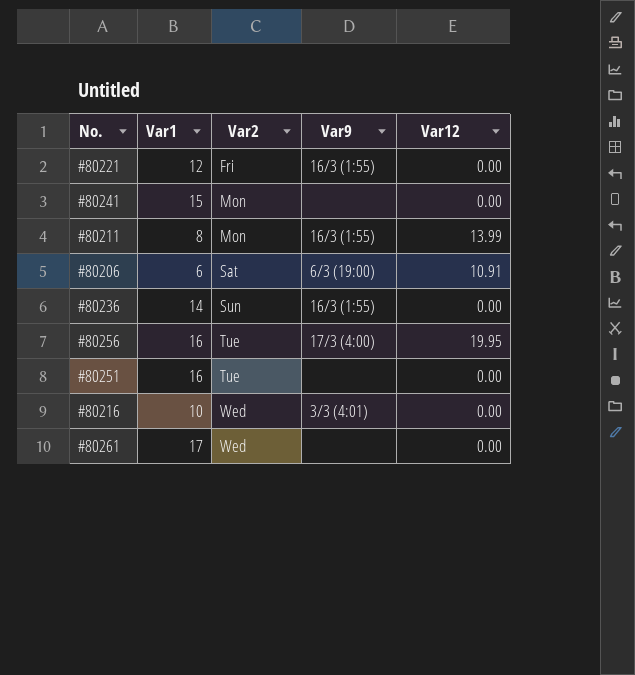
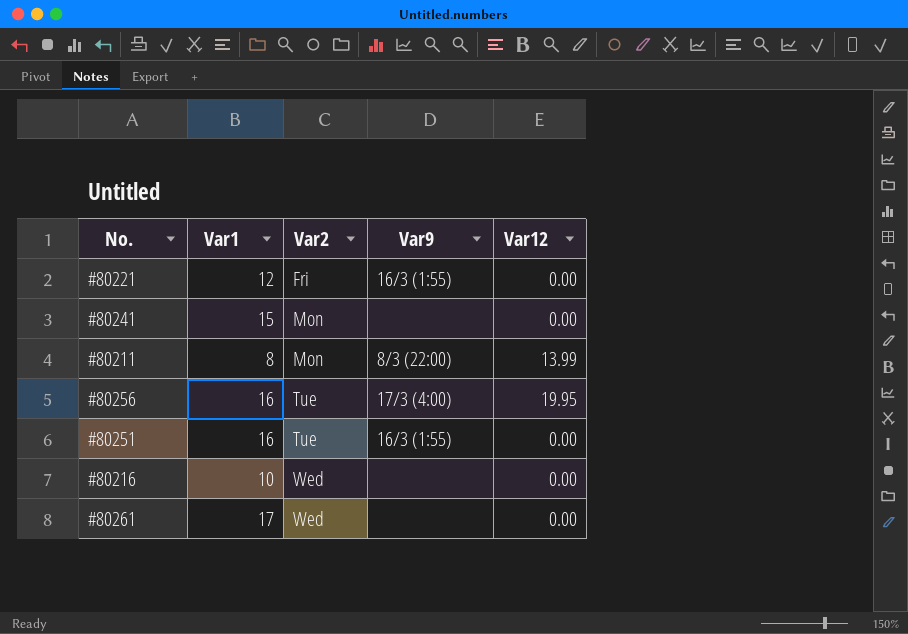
row #80206: 6 | Sat | 6/3 (19:00) | 10.91 -> none
row #80236: 14 | Sun | 16/3 (1:55) | 0.00 -> none
#80211 | Var9: 16/3 (1:55) -> 8/3 (22:00)
#80251 | Var9: none -> 16/3 (1:55)
#80216 | Var9: 3/3 (4:01) -> none

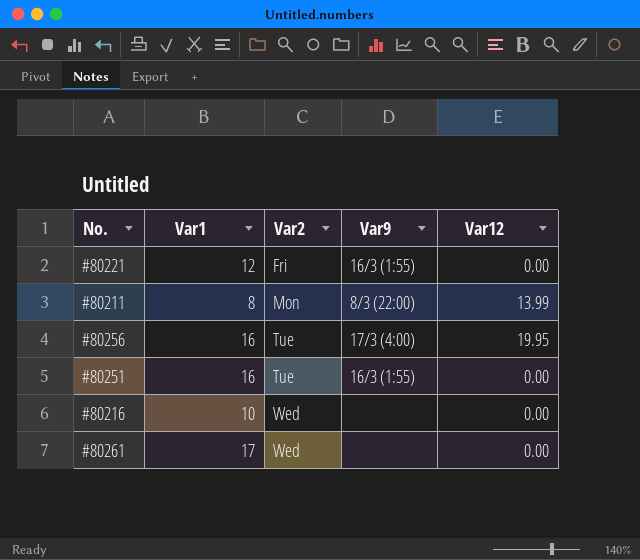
row #80241: 15 | Mon | none | 0.00 -> none

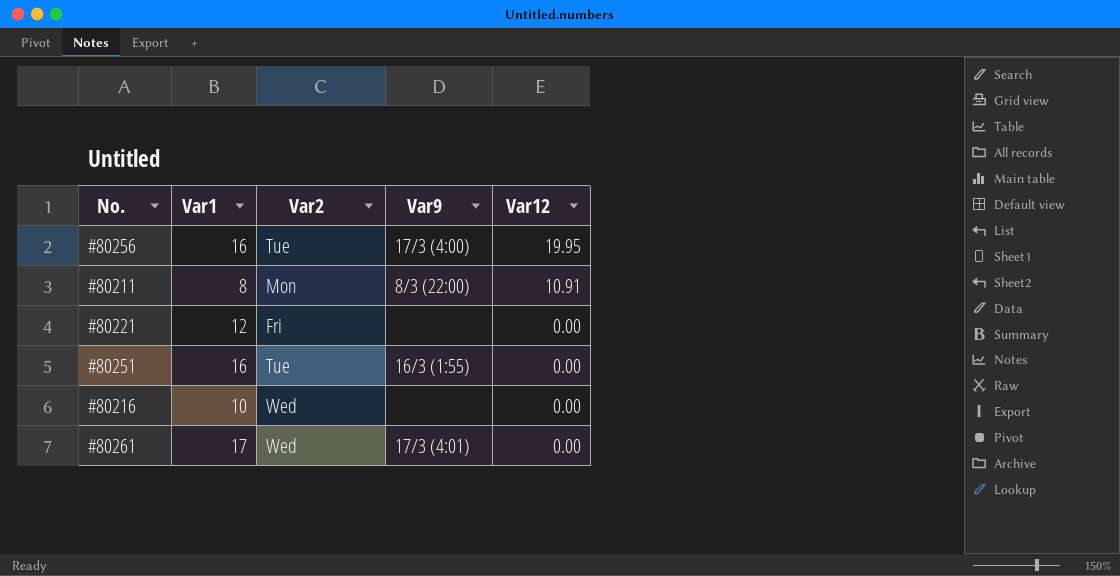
row order: Var2 ascending -> Var12 descending
#80211 | Var12: 13.99 -> 10.91
#80221 | Var9: 16/3 (1:55) -> none
#80261 | Var9: none -> 17/3 (4:01)

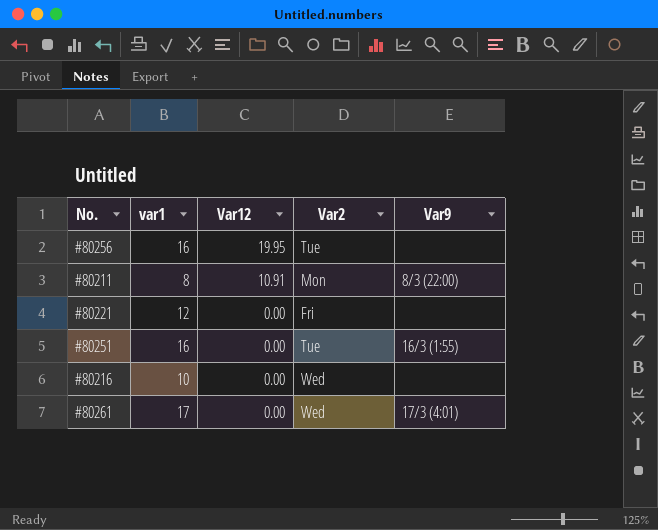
column name: Var1 -> var1
column Var12 | position: 5 -> 3
#80256 | Var9: 17/3 (4:00) -> none

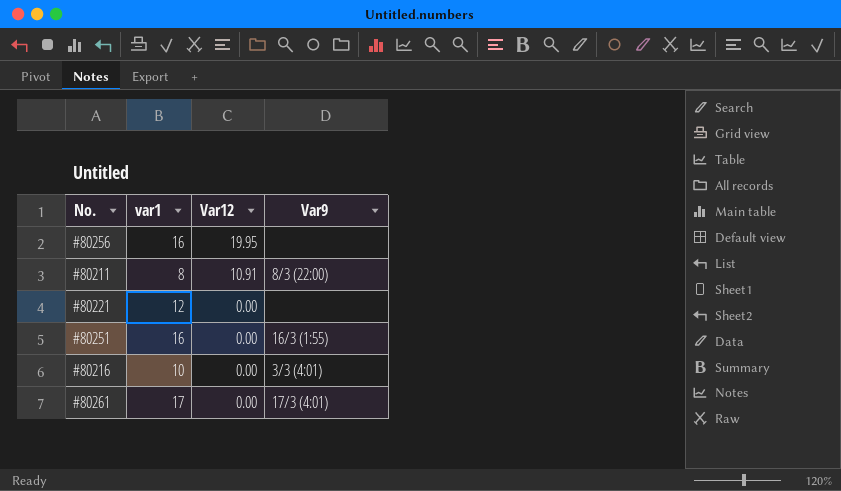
column Var2 | position: 4 -> none
#80216 | Var9: none -> 3/3 (4:01)

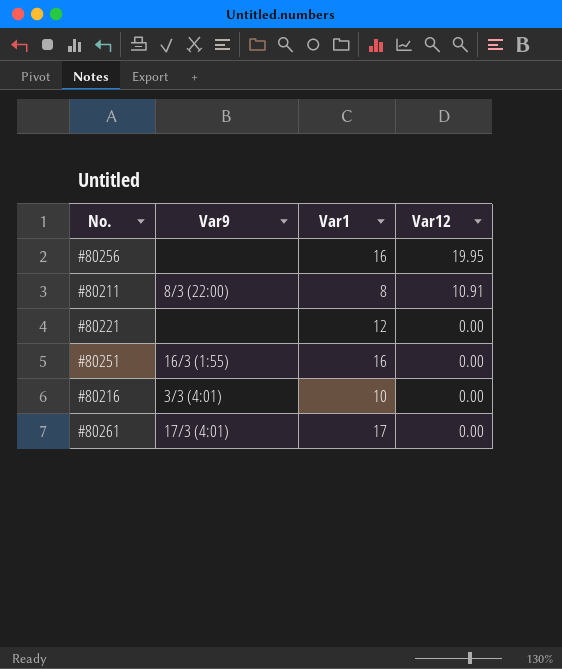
column Var9 | position: 4 -> 2
column name: var1 -> Var1

